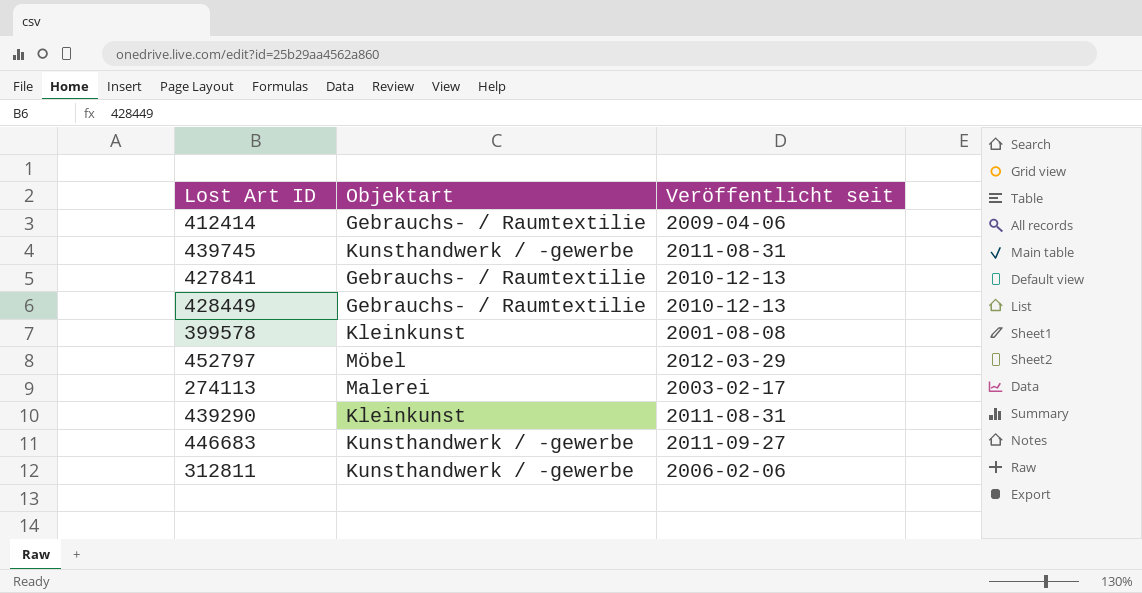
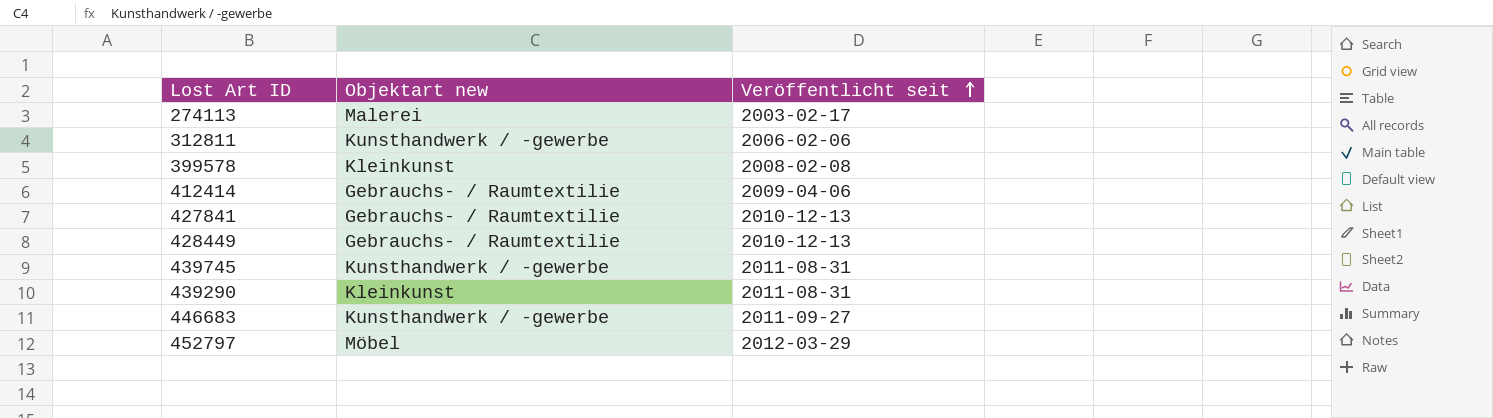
row order: none -> Veröffentlicht seit ascending
column name: Objektart -> Objektart new
399578 | Veröffentlicht seit: 2001-08-08 -> 2008-02-08

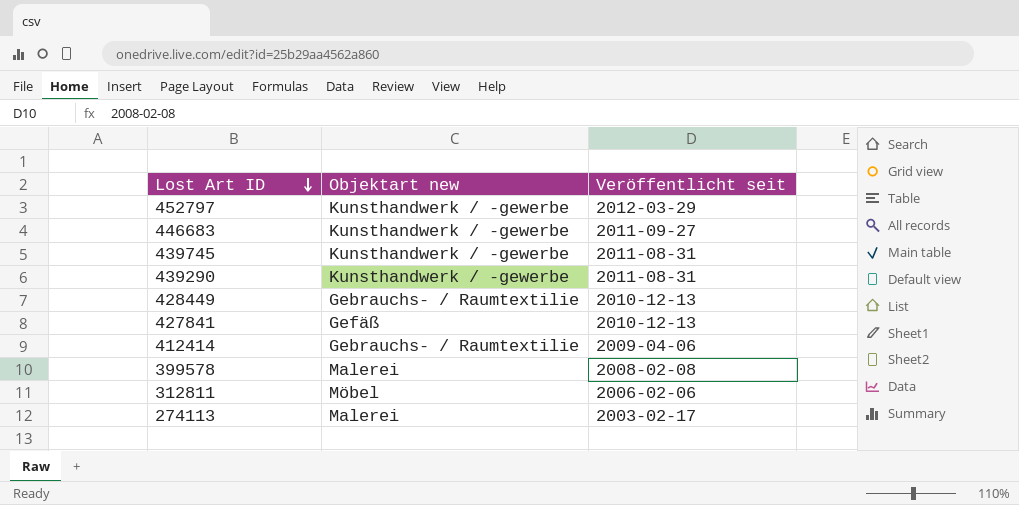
row order: Veröffentlicht seit ascending -> Lost Art ID descending
452797 | Objektart new: Möbel -> Kunsthandwerk / -gewerbe
439290 | Objektart new: Kleinkunst -> Kunsthandwerk / -gewerbe
427841 | Objektart new: Gebrauchs- / Raumtextilie -> Gefäß
399578 | Objektart new: Kleinkunst -> Malerei
312811 | Objektart new: Kunsthandwerk / -gewerbe -> Möbel

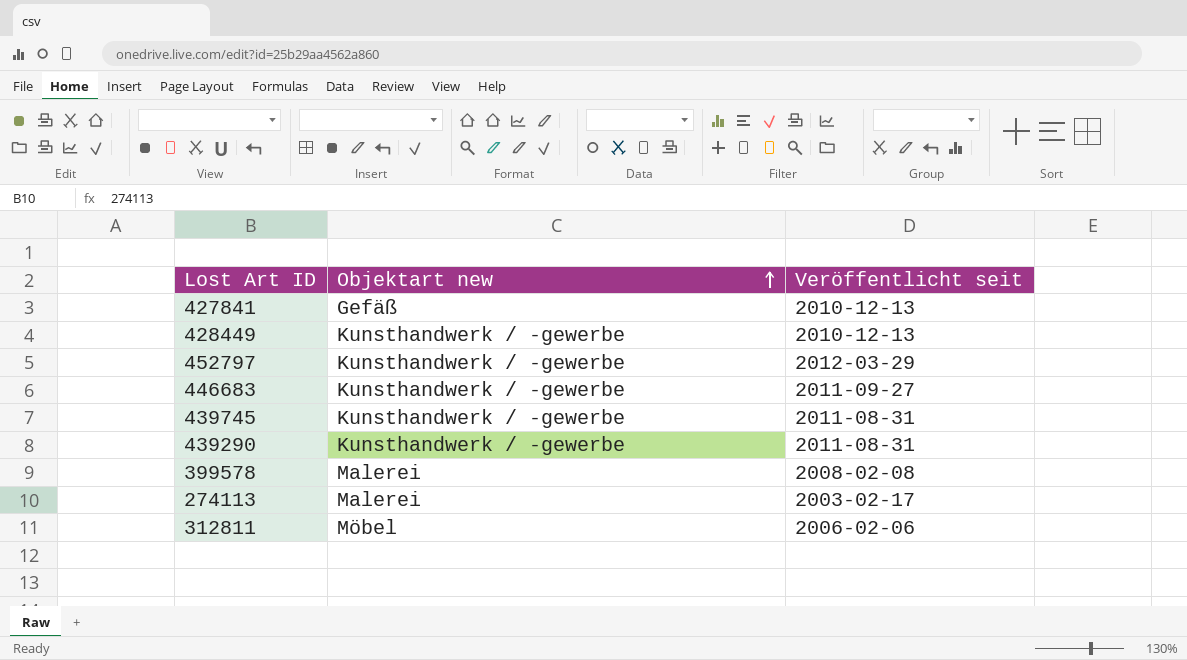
row order: Lost Art ID descending -> Objektart new ascending
row 412414: Gebrauchs- / Raumtextilie | 2009-04-06 -> none
428449 | Objektart new: Gebrauchs- / Raumtextilie -> Kunsthandwerk / -gewerbe

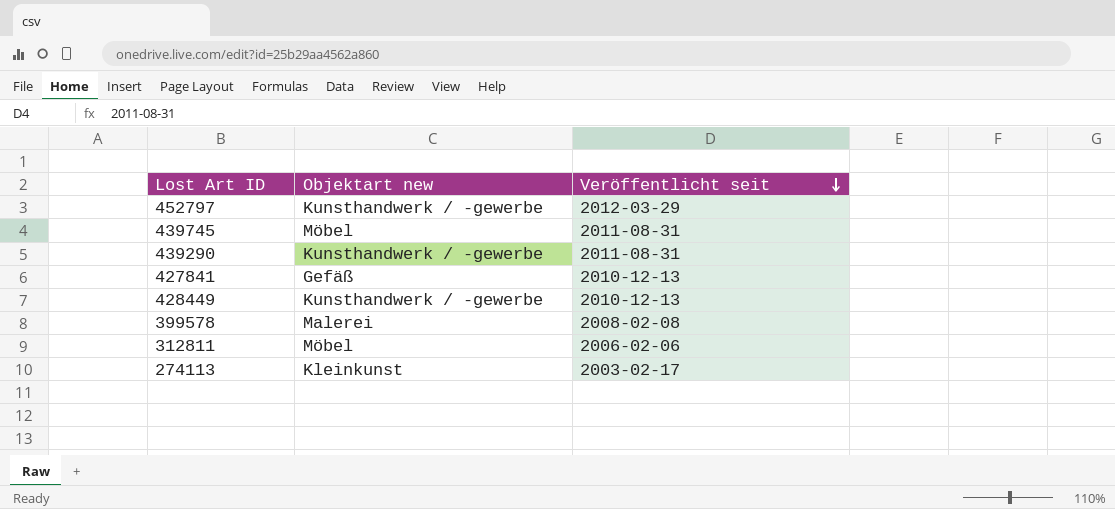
row order: Objektart new ascending -> Veröffentlicht seit descending
row 446683: Kunsthandwerk / -gewerbe | 2011-09-27 -> none
439745 | Objektart new: Kunsthandwerk / -gewerbe -> Möbel
274113 | Objektart new: Malerei -> Kleinkunst

